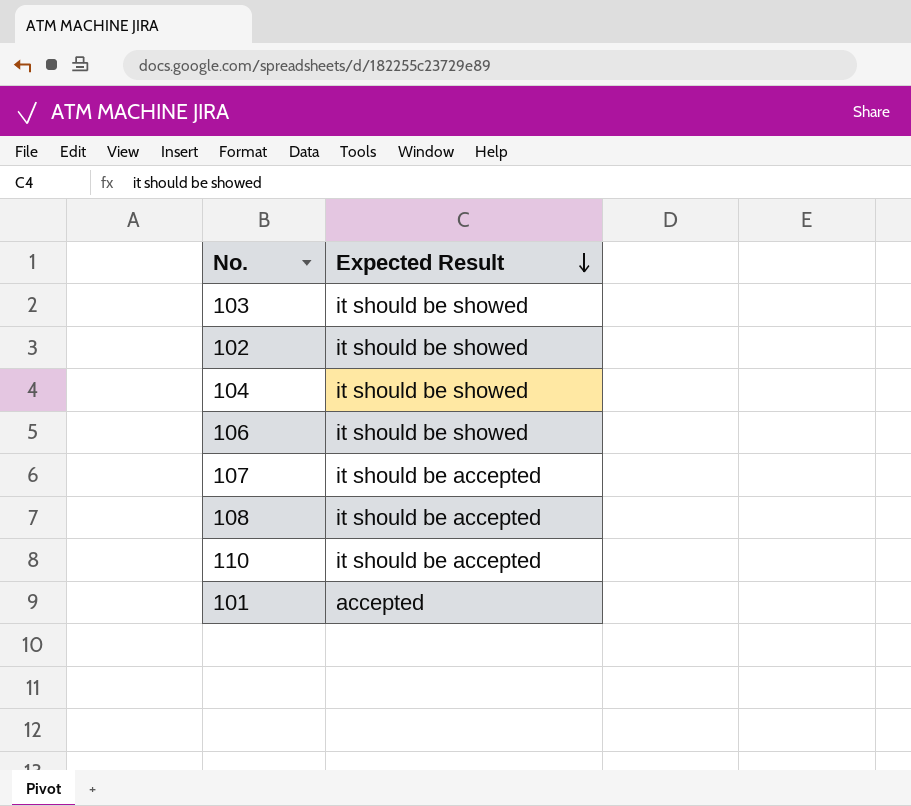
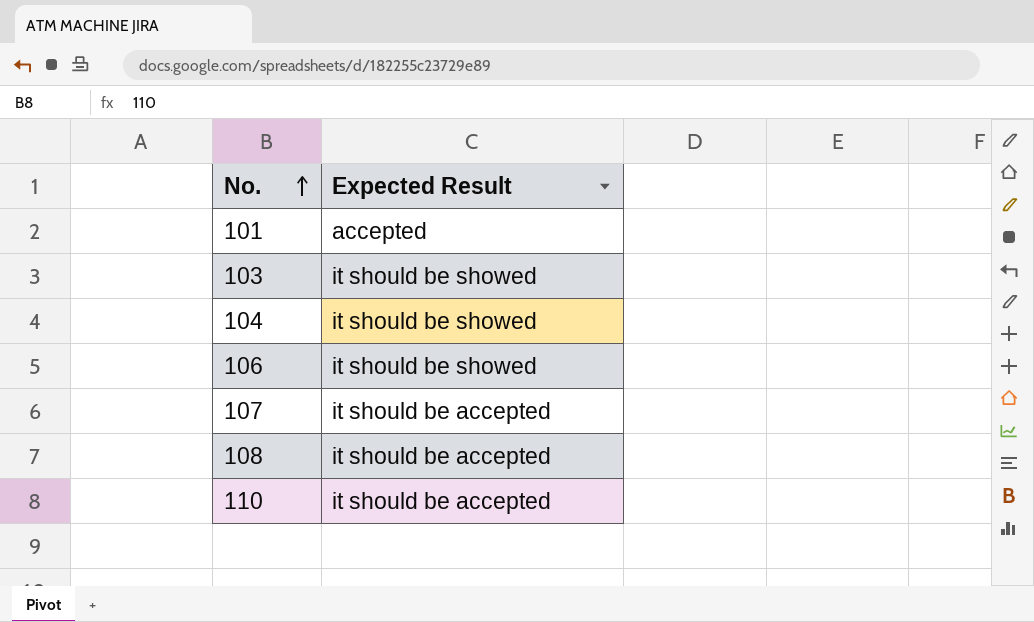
row order: Expected Result descending -> No. ascending
row 102: it should be showed -> none

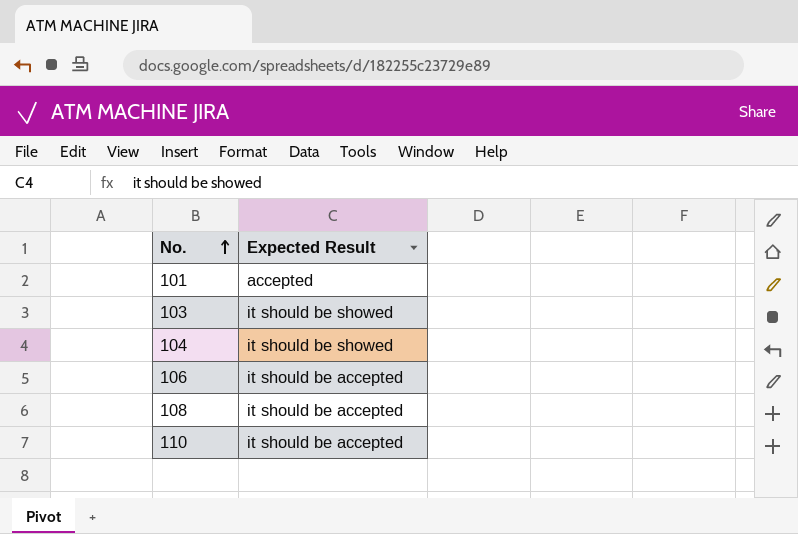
row 107: it should be accepted -> none
106 | Expected Result: it should be showed -> it should be accepted

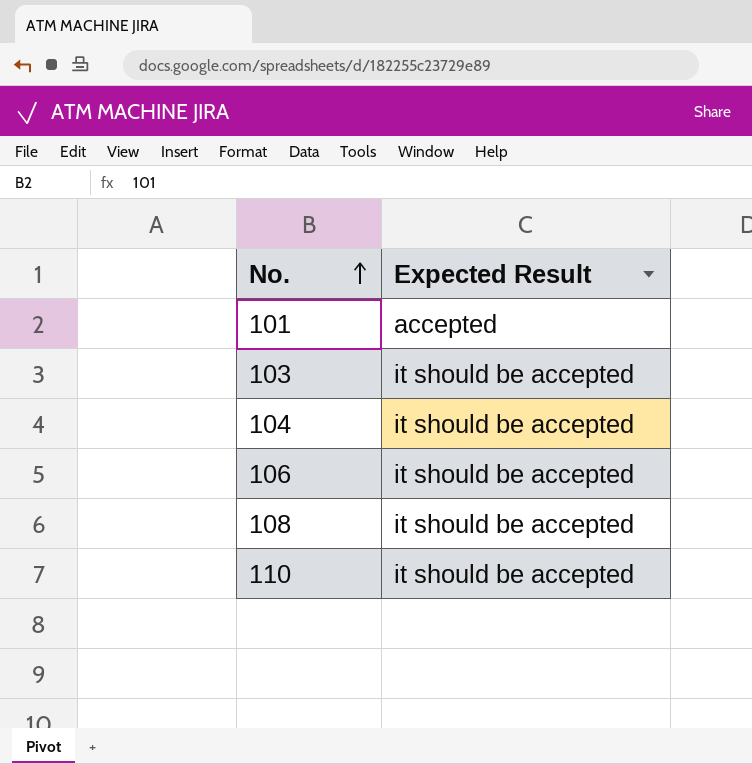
103 | Expected Result: it should be showed -> it should be accepted
104 | Expected Result: it should be showed -> it should be accepted

